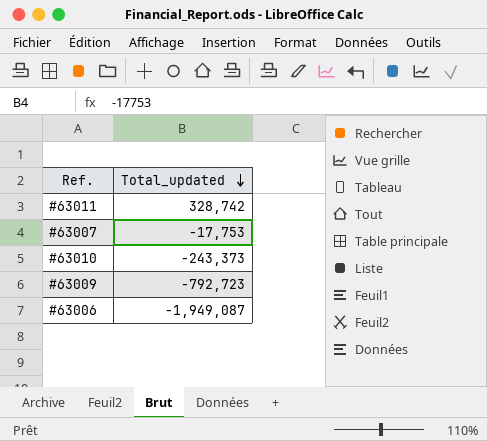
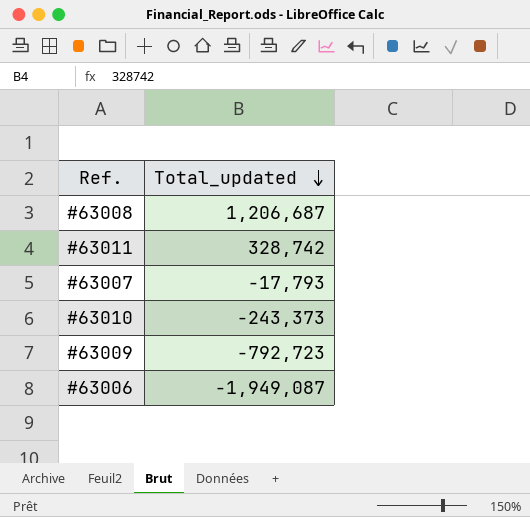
row #63008: none -> 1,206,687
#63007 | Total_updated: -17,753 -> -17,793

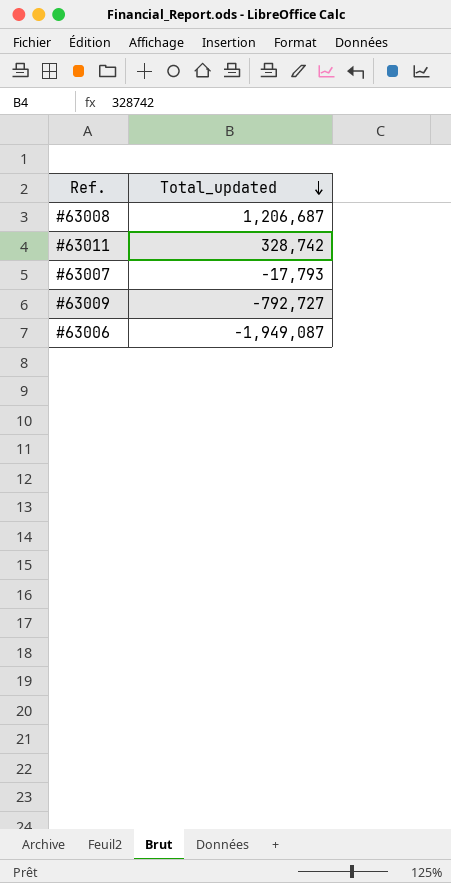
row #63010: -243,373 -> none
#63009 | Total_updated: -792,723 -> -792,727

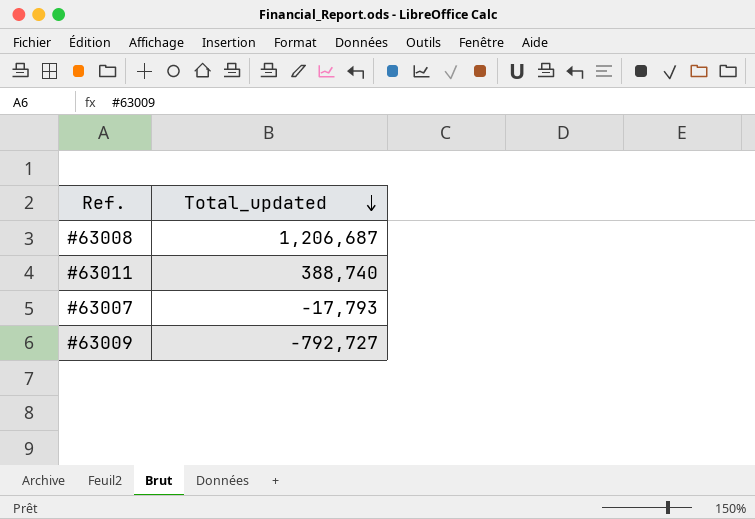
row #63006: -1,949,087 -> none
#63011 | Total_updated: 328,742 -> 388,740

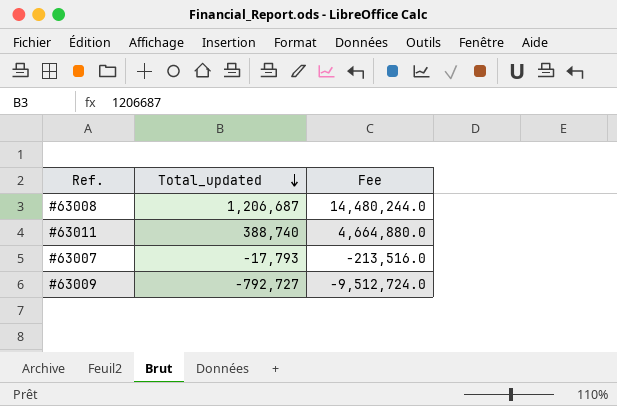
column Fee | formula: none -> [Total_updated] * 12

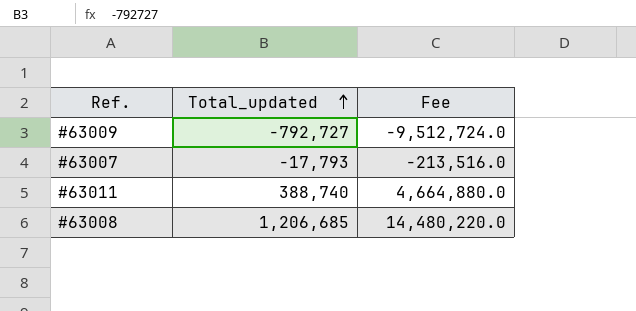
row order: Total_updated descending -> Total_updated ascending
#63008 | Total_updated: 1,206,687 -> 1,206,685
#63008 | Fee: 14,480,244.0 -> 14,480,220.0

